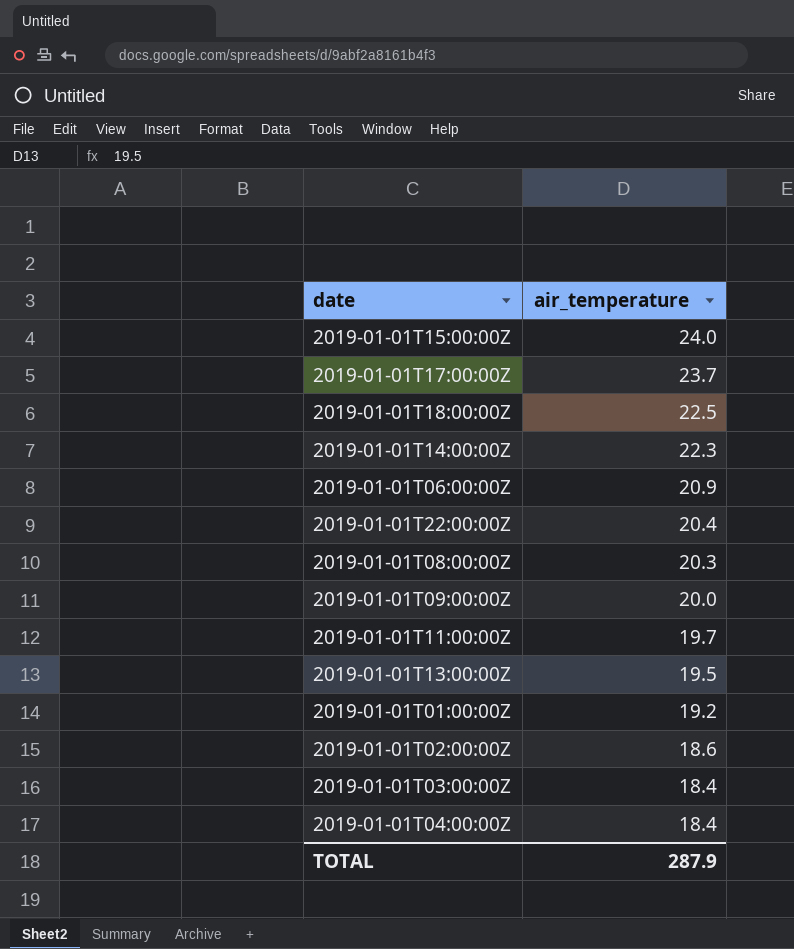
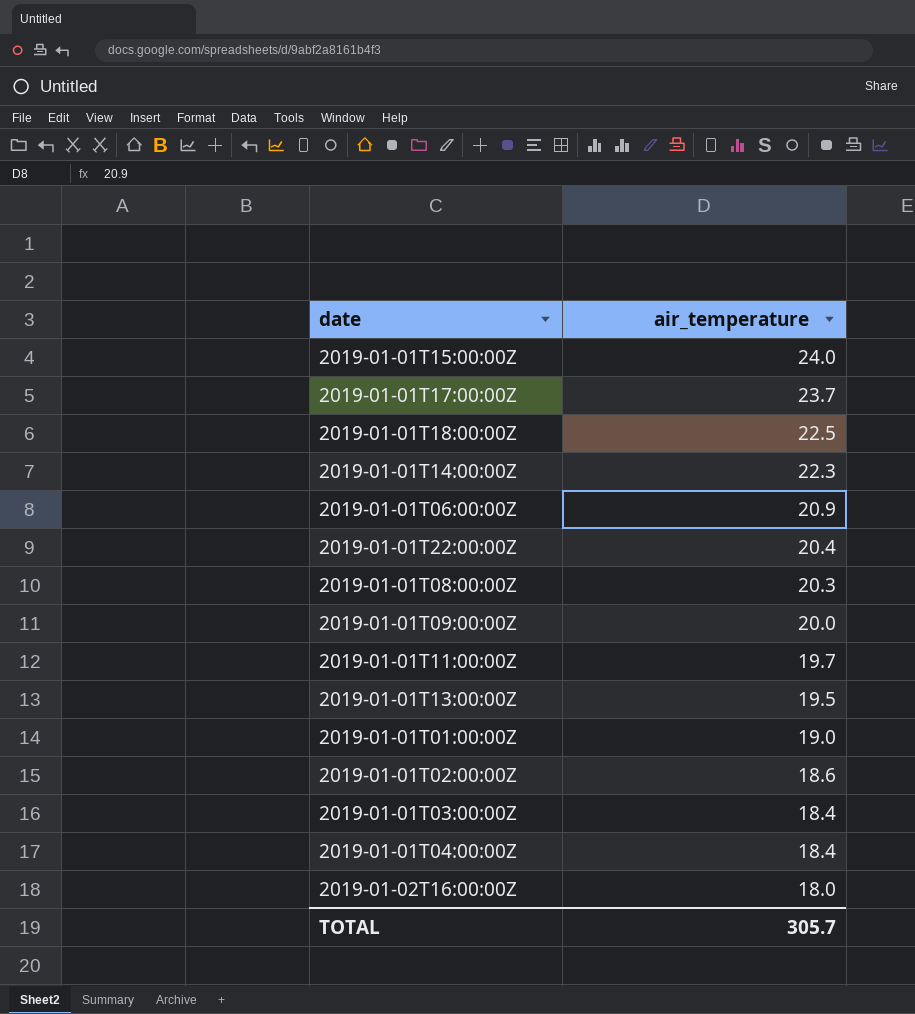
2019-01-01T01:00:00Z | air_temperature: 19.2 -> 19.0
row 2019-01-02T16:00:00Z: none -> 18.0
TOTAL | air_temperature: 287.9 -> 305.7

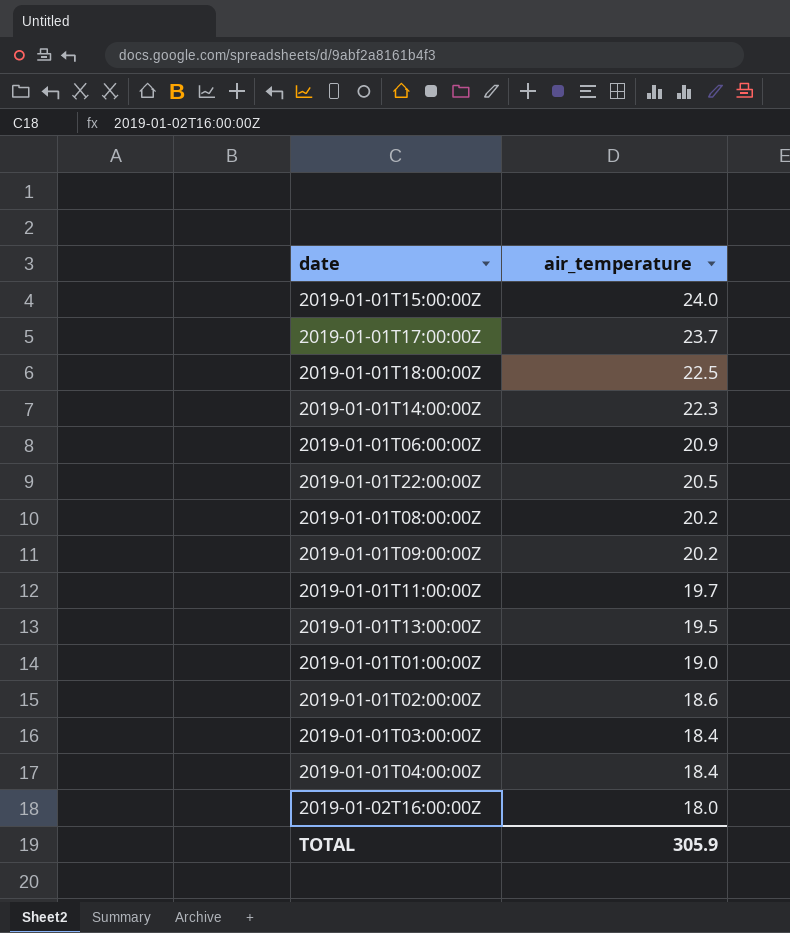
2019-01-01T22:00:00Z | air_temperature: 20.4 -> 20.5
2019-01-01T08:00:00Z | air_temperature: 20.3 -> 20.2
2019-01-01T09:00:00Z | air_temperature: 20.0 -> 20.2
TOTAL | air_temperature: 305.7 -> 305.9

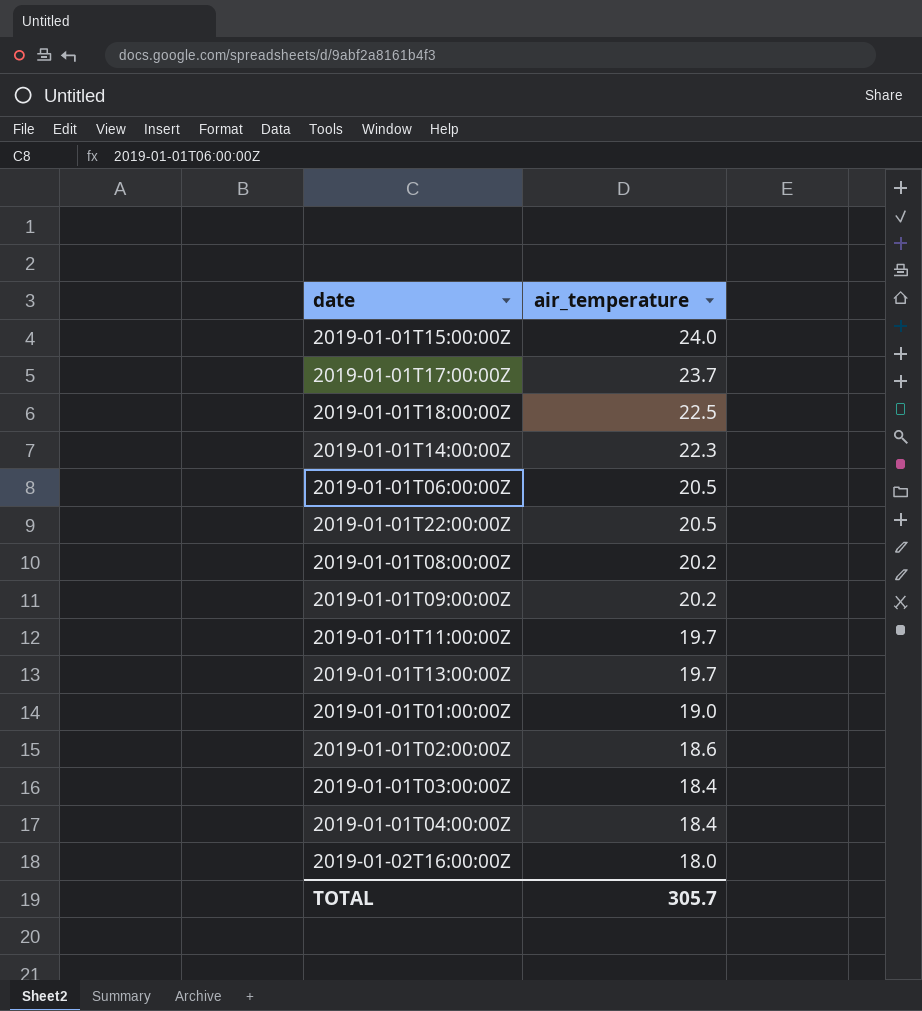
2019-01-01T06:00:00Z | air_temperature: 20.9 -> 20.5
2019-01-01T13:00:00Z | air_temperature: 19.5 -> 19.7
TOTAL | air_temperature: 305.9 -> 305.7

